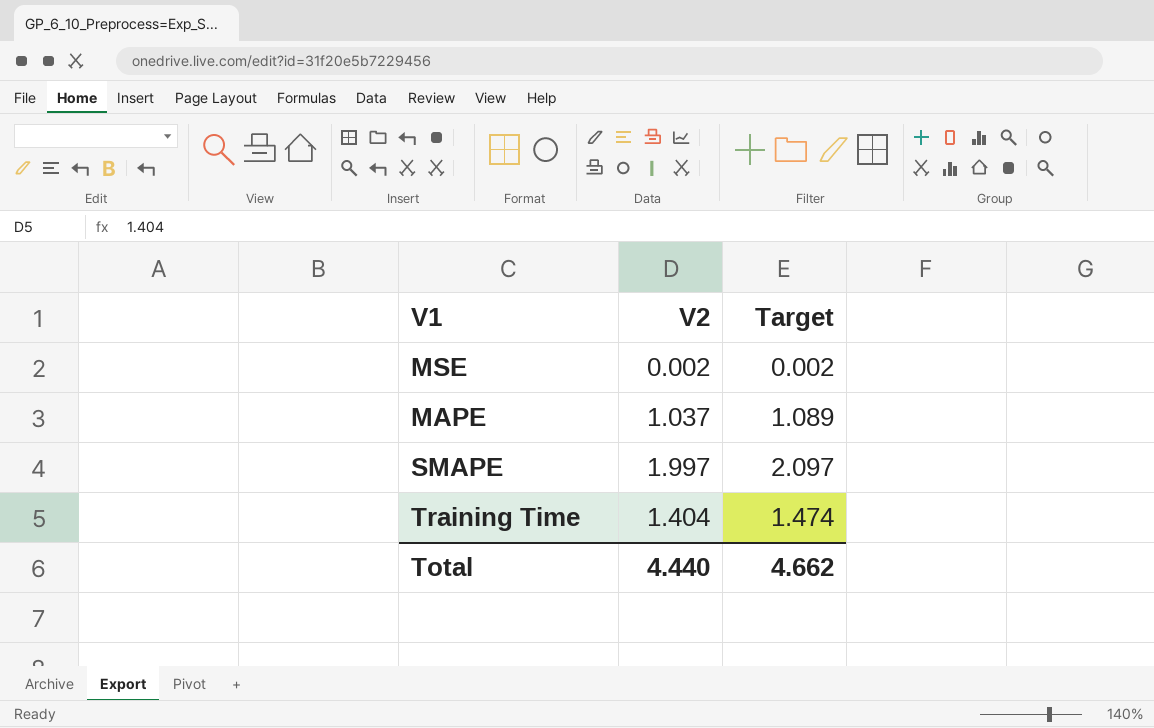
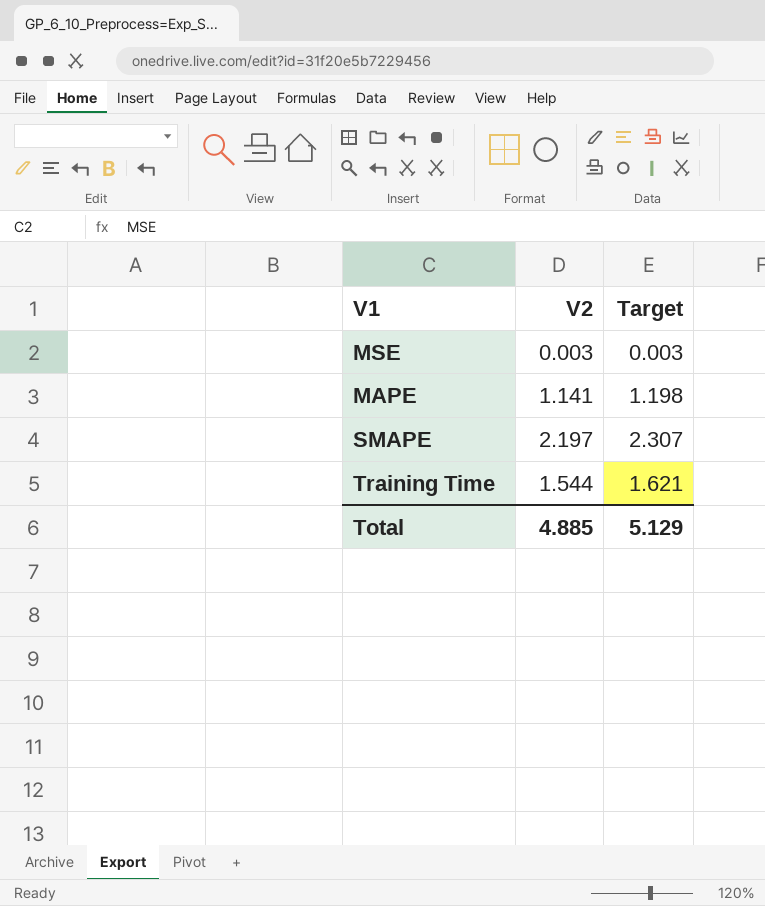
MSE | V2: 0.002 -> 0.003
MSE | Target: 0.002 -> 0.003
MAPE | V2: 1.037 -> 1.141
MAPE | Target: 1.089 -> 1.198
SMAPE | V2: 1.997 -> 2.197
SMAPE | Target: 2.097 -> 2.307
Training Time | V2: 1.404 -> 1.544
Training Time | Target: 1.474 -> 1.621
Total | V2: 4.440 -> 4.885
Total | Target: 4.662 -> 5.129

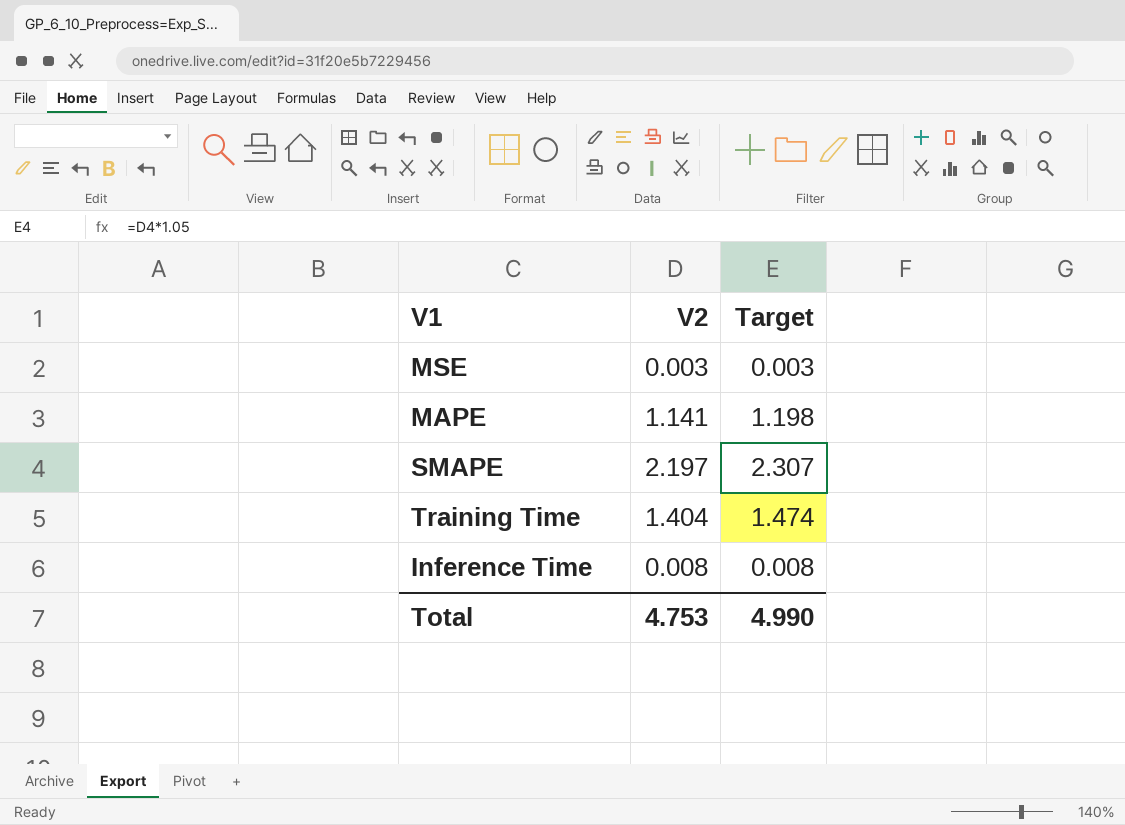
Training Time | V2: 1.544 -> 1.404
Training Time | Target: 1.621 -> 1.474
row Inference Time: none -> 0.008 | 0.008
Total | V2: 4.885 -> 4.753
Total | Target: 5.129 -> 4.990

